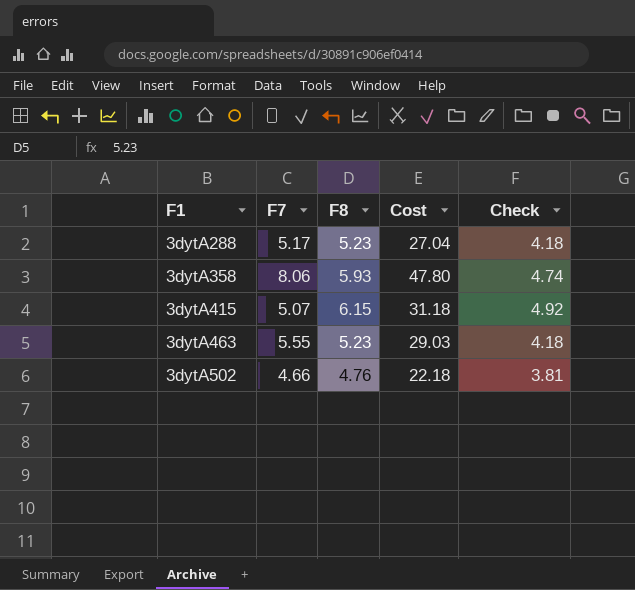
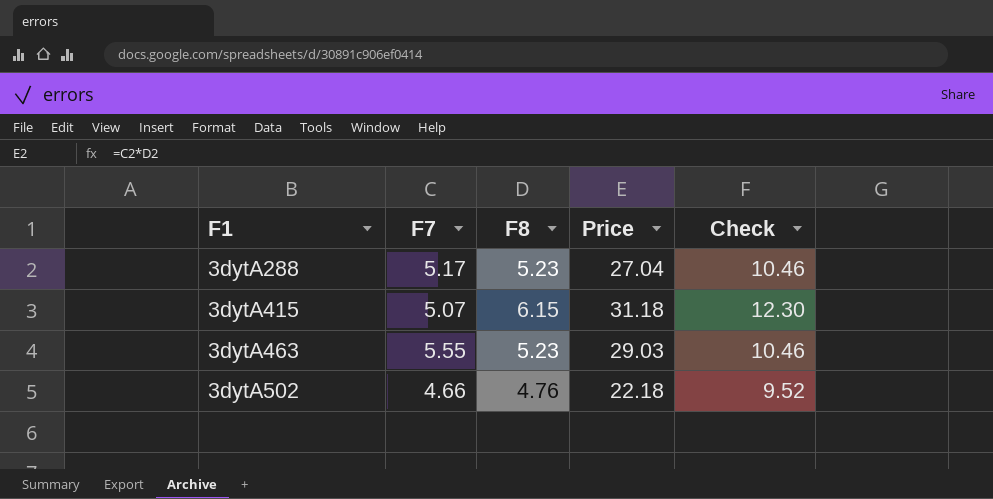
column name: Cost -> Price
column Check | formula: [F8] * 0.8 -> [F8] * 2
row 3dytA358: 8.06 | 5.93 | 47.80 | 4.74 -> none

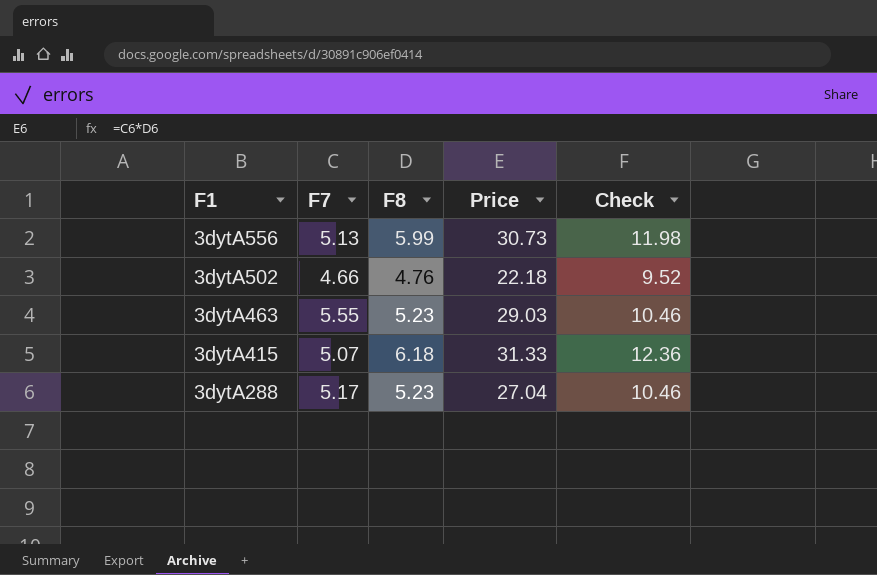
row order: F1 ascending -> F1 descending
row 3dytA556: none -> 5.13 | 5.99 | 30.73 | 11.98
3dytA415 | F8: 6.15 -> 6.18
3dytA415 | Price: 31.18 -> 31.33
3dytA415 | Check: 12.30 -> 12.36

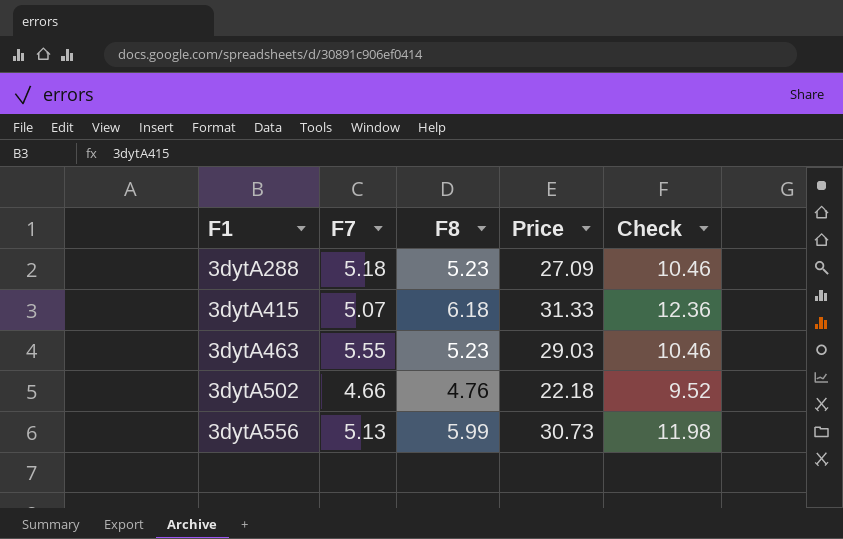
row order: F1 descending -> F1 ascending
3dytA288 | F7: 5.17 -> 5.18
3dytA288 | Price: 27.04 -> 27.09

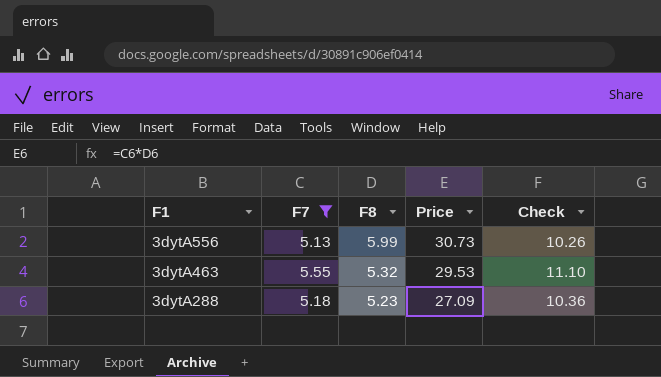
filter: none -> F7 >= 5.13
row order: F1 ascending -> F1 descending
column Check | formula: [F8] * 2 -> [F7] * 2
3dytA463 | F8: 5.23 -> 5.32
3dytA463 | Price: 29.03 -> 29.53

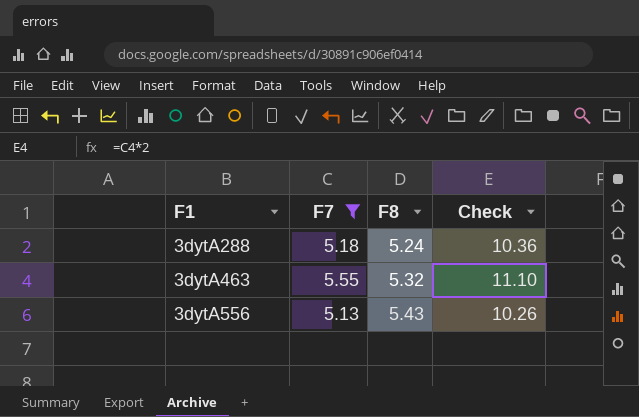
row order: F1 descending -> F1 ascending
column Price | formula: [F7] * [F8] -> none
3dytA288 | F8: 5.23 -> 5.24
3dytA556 | F8: 5.99 -> 5.43

